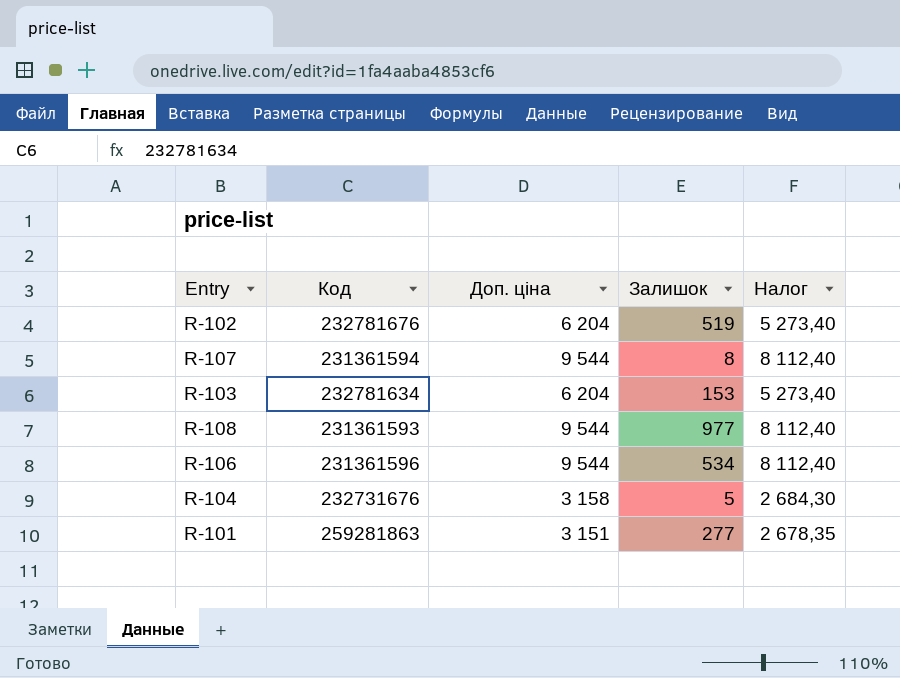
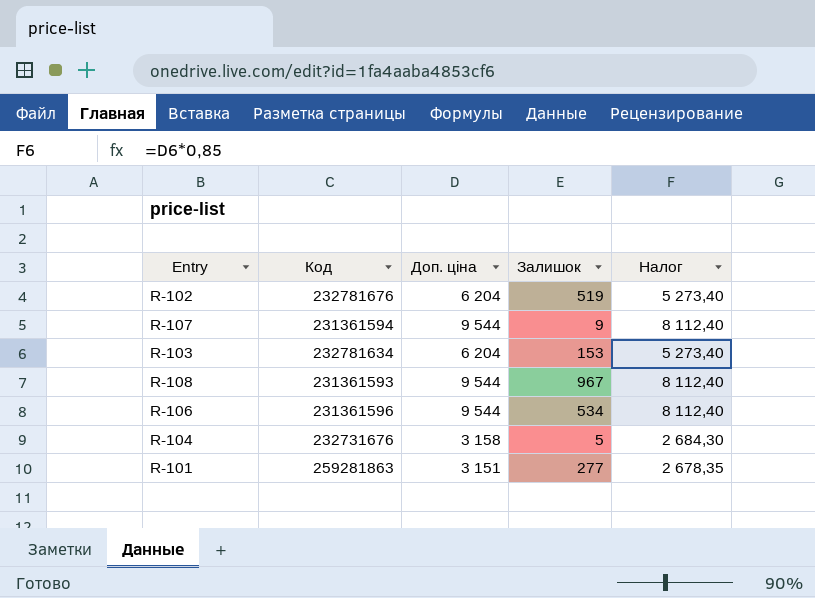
R-107 | Залишок: 8 -> 9
R-108 | Залишок: 977 -> 967

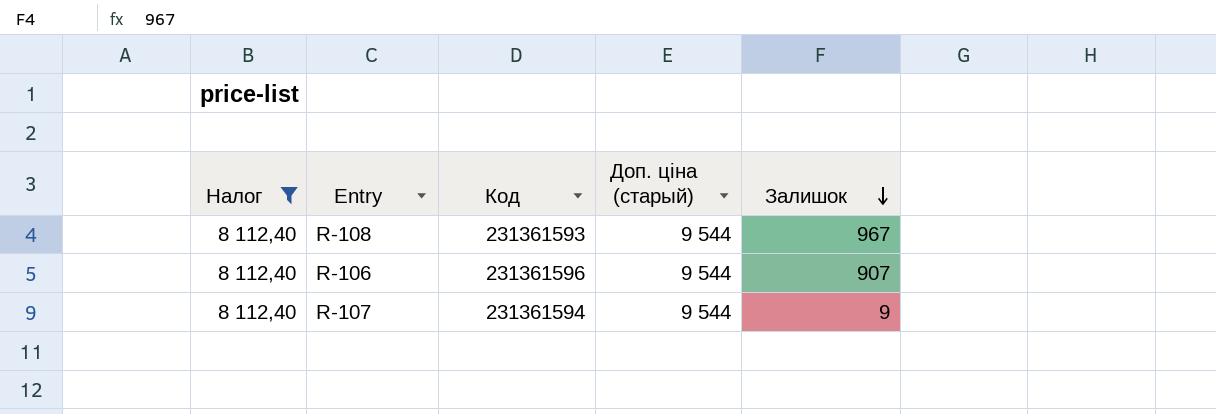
filter: none -> Налог = 8 112,40
row order: none -> Залишок descending
column Налог | position: 5 -> 1
column name: Доп. ціна -> Доп. ціна (старый)
R-106 | Залишок: 534 -> 907

